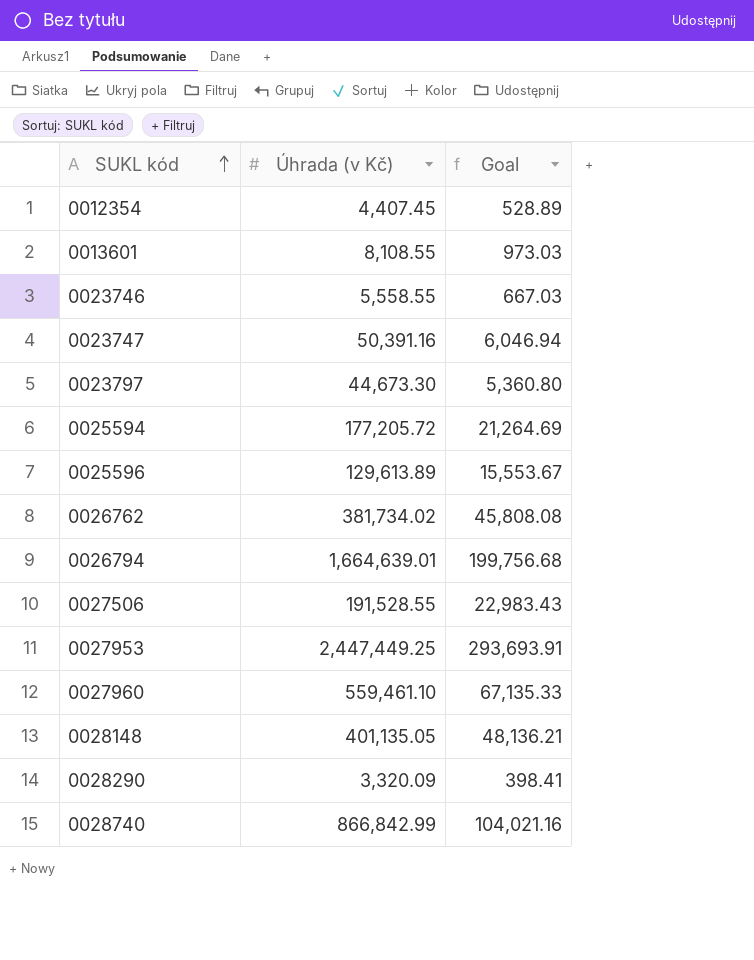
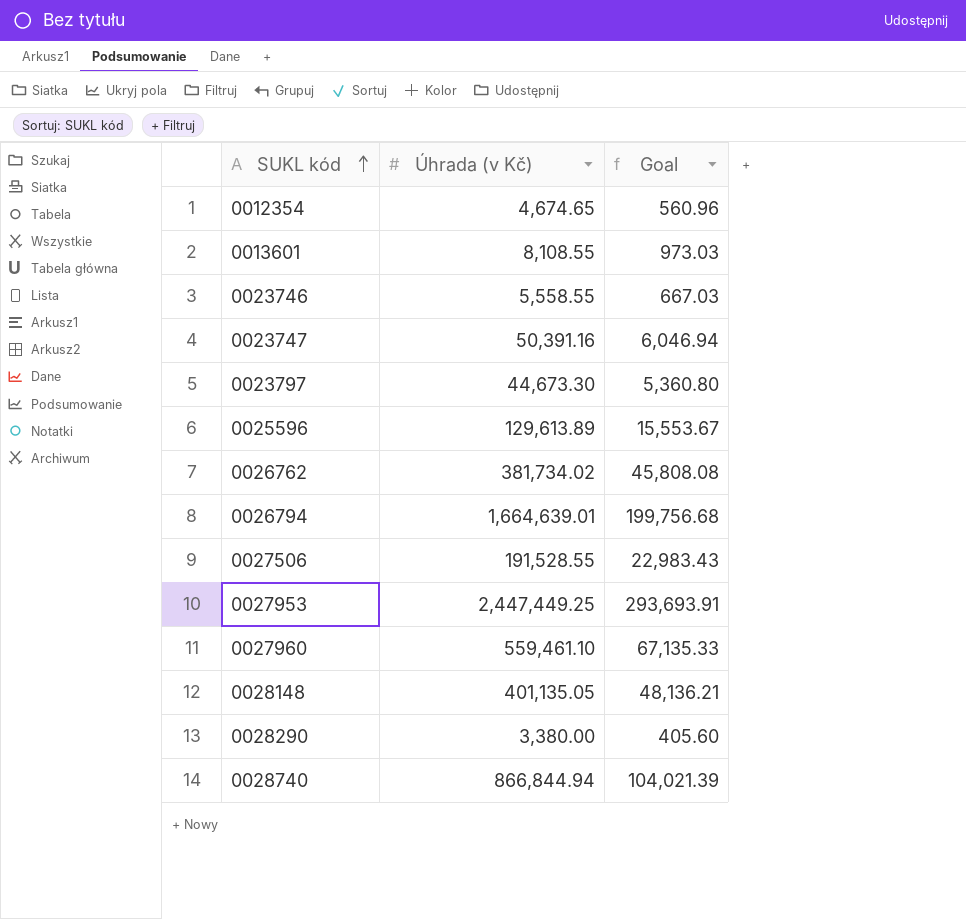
row 0025594: 177,205.72 | 21,264.69 -> none
0012354 | Úhrada (v Kč): 4,407.45 -> 4,674.65
0012354 | Goal: 528.89 -> 560.96
0028290 | Úhrada (v Kč): 3,320.09 -> 3,380.00
0028290 | Goal: 398.41 -> 405.60
0028740 | Úhrada (v Kč): 866,842.99 -> 866,844.94
0028740 | Goal: 104,021.16 -> 104,021.39

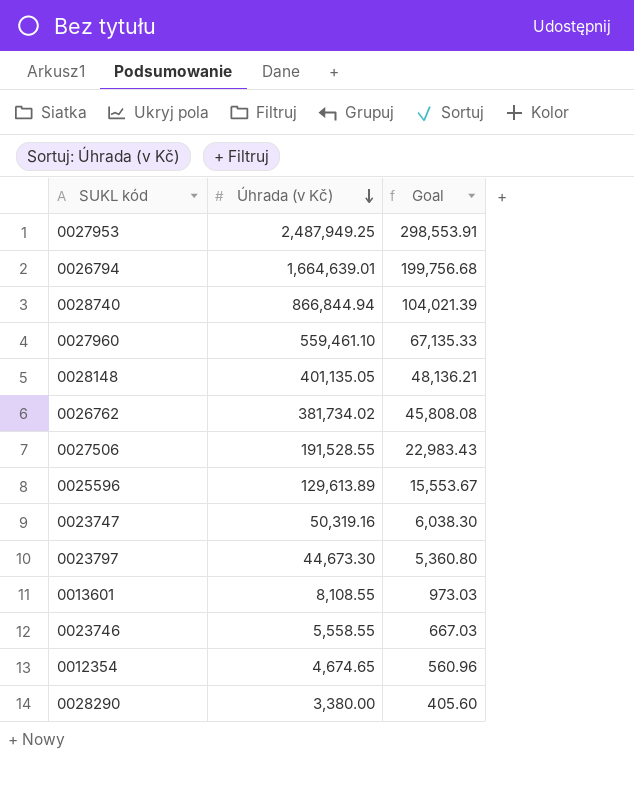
row order: SUKL kód ascending -> Úhrada (v Kč) descending
0027953 | Úhrada (v Kč): 2,447,449.25 -> 2,487,949.25
0027953 | Goal: 293,693.91 -> 298,553.91
0023747 | Úhrada (v Kč): 50,391.16 -> 50,319.16
0023747 | Goal: 6,046.94 -> 6,038.30

